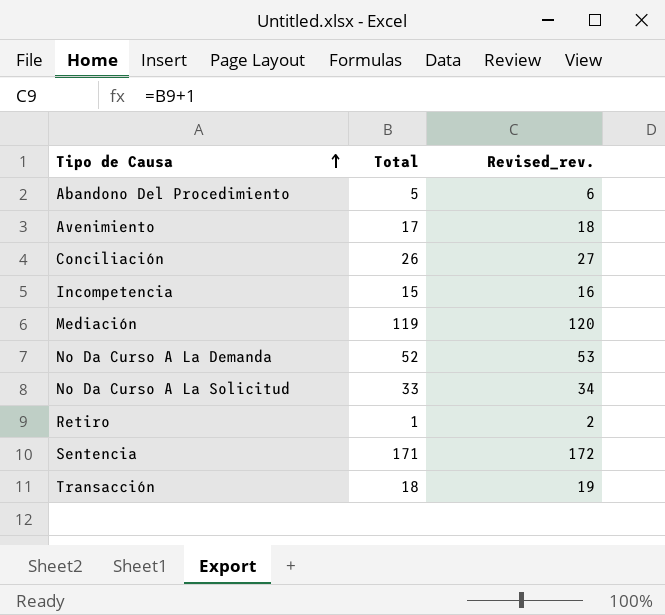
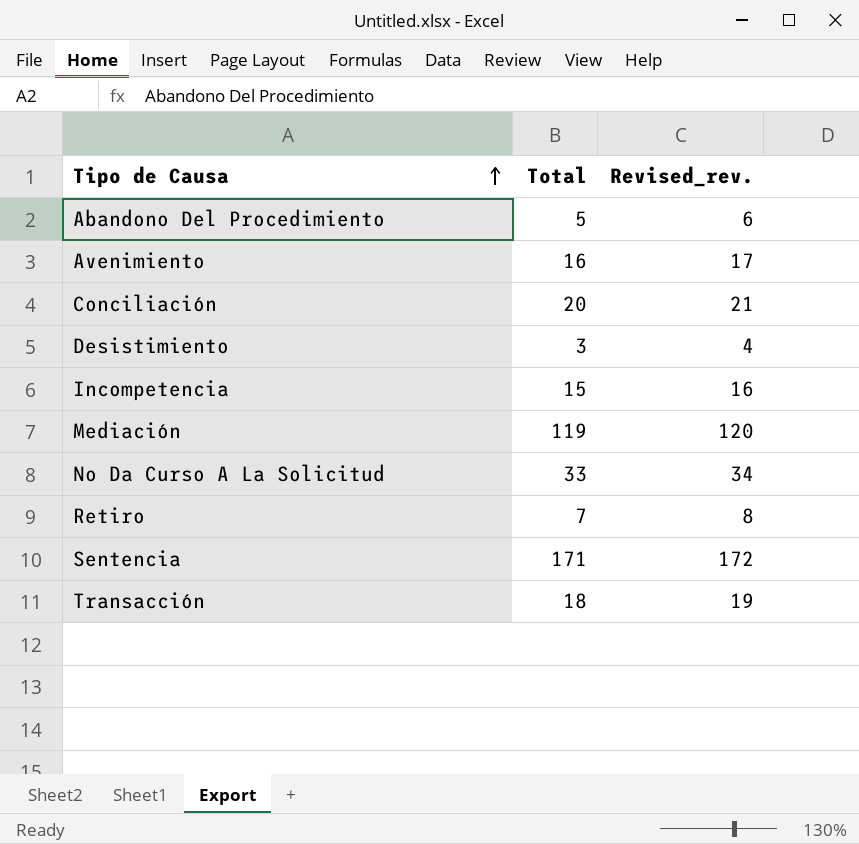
row No Da Curso A La Demanda: 52 | 53 -> none
Avenimiento | Total: 17 -> 16
Avenimiento | Revised_rev.: 18 -> 17
Conciliación | Total: 26 -> 20
Conciliación | Revised_rev.: 27 -> 21
row Desistimiento: none -> 3 | 4
Retiro | Total: 1 -> 7
Retiro | Revised_rev.: 2 -> 8

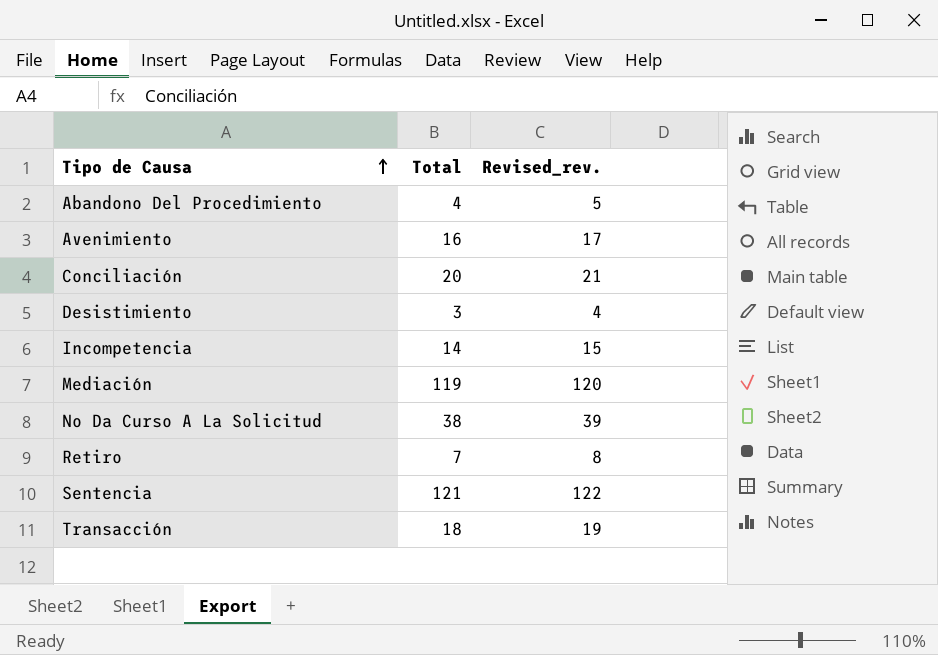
Abandono Del Procedimiento | Total: 5 -> 4
Abandono Del Procedimiento | Revised_rev.: 6 -> 5
Incompetencia | Total: 15 -> 14
Incompetencia | Revised_rev.: 16 -> 15
No Da Curso A La Solicitud | Total: 33 -> 38
No Da Curso A La Solicitud | Revised_rev.: 34 -> 39
Sentencia | Total: 171 -> 121
Sentencia | Revised_rev.: 172 -> 122

